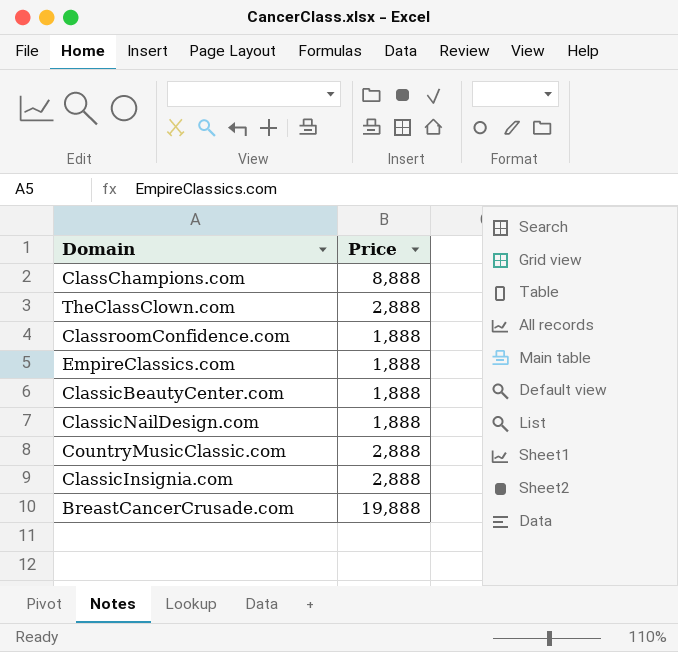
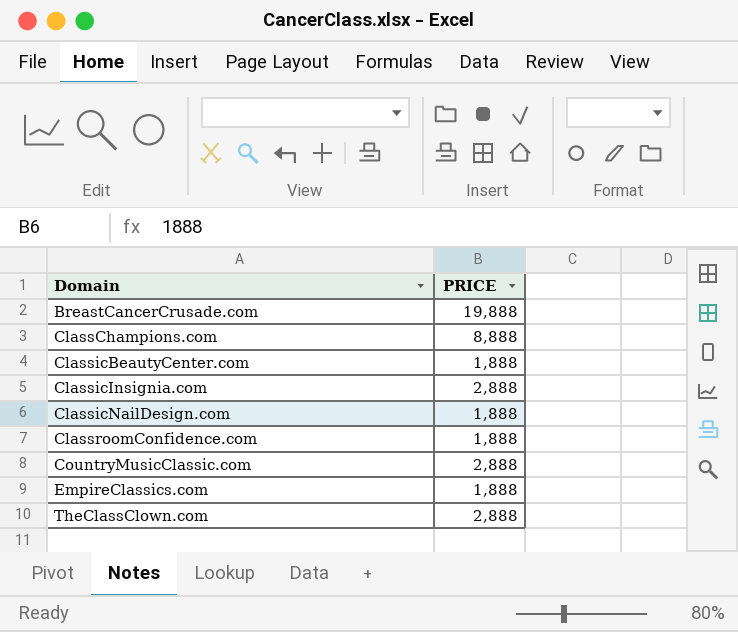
row order: none -> Domain ascending
column name: Price -> PRICE

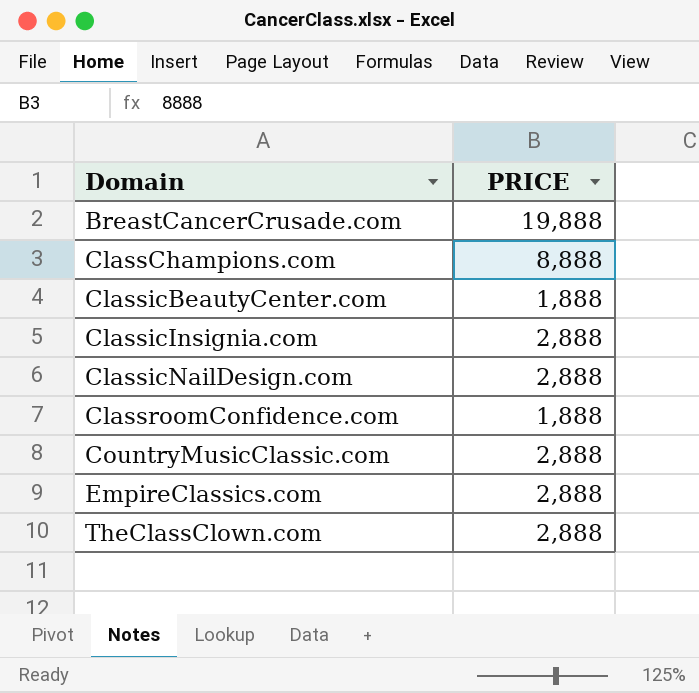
ClassicNailDesign.com | PRICE: 1,888 -> 2,888
EmpireClassics.com | PRICE: 1,888 -> 2,888

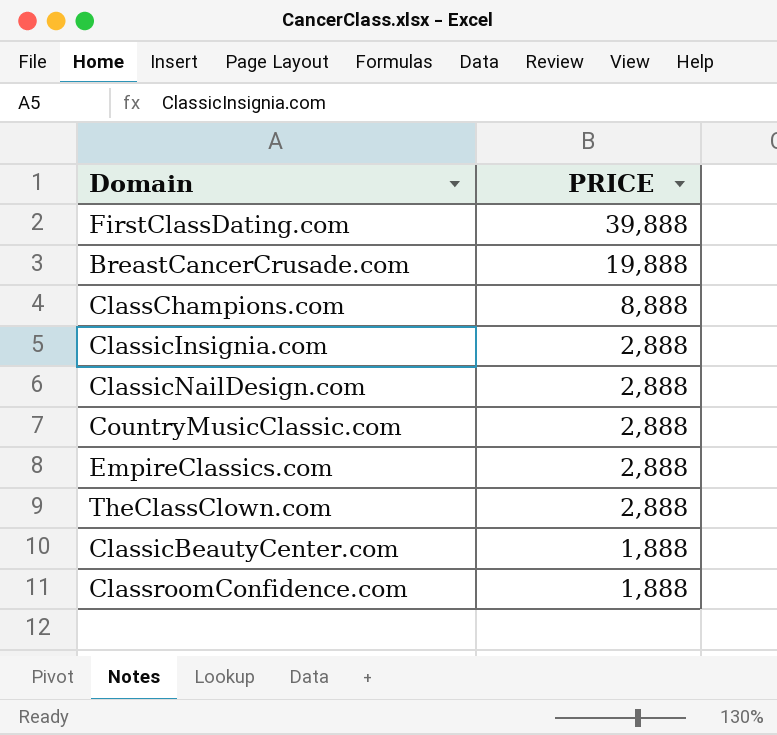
row order: Domain ascending -> PRICE descending
row FirstClassDating.com: none -> 39,888

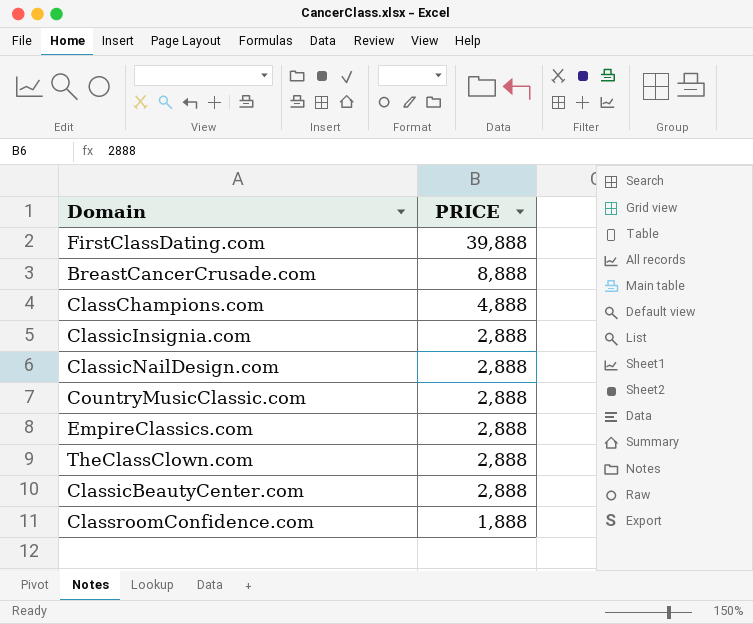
BreastCancerCrusade.com | PRICE: 19,888 -> 8,888
ClassChampions.com | PRICE: 8,888 -> 4,888
ClassicBeautyCenter.com | PRICE: 1,888 -> 2,888

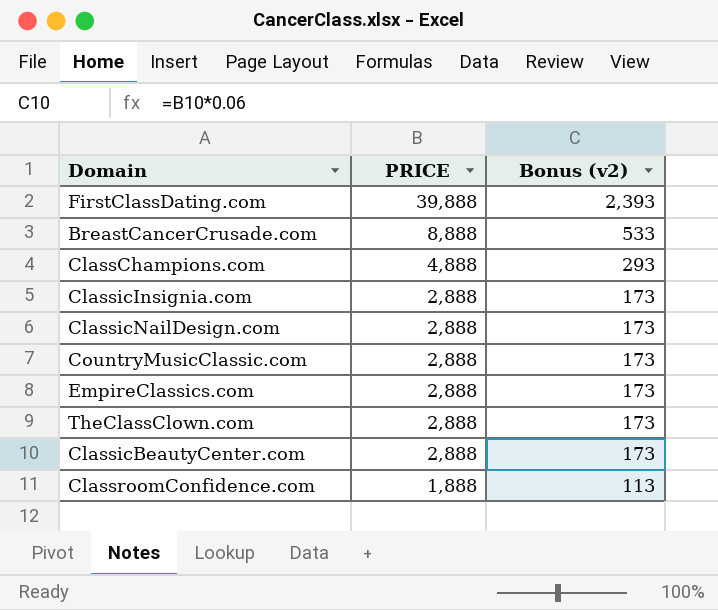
column Bonus (v2) | formula: none -> [PRICE] * 0.06

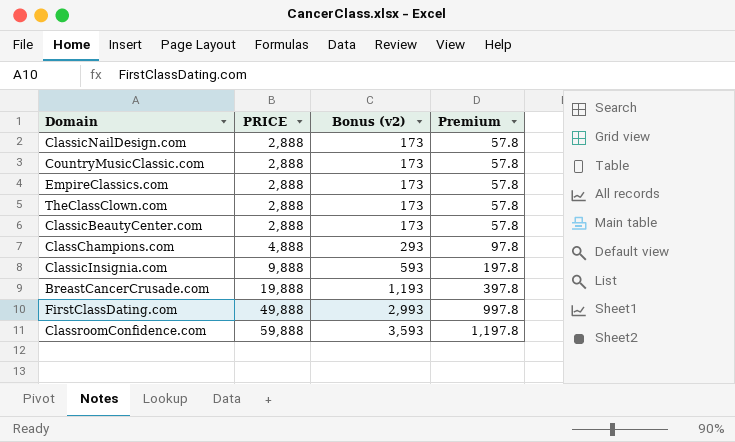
row order: PRICE descending -> PRICE ascending
column Premium | formula: none -> [PRICE] * 0.02
ClassicInsignia.com | PRICE: 2,888 -> 9,888
ClassicInsignia.com | Bonus (v2): 173 -> 593
BreastCancerCrusade.com | PRICE: 8,888 -> 19,888
BreastCancerCrusade.com | Bonus (v2): 533 -> 1,193
FirstClassDating.com | PRICE: 39,888 -> 49,888
FirstClassDating.com | Bonus (v2): 2,393 -> 2,993
ClassroomConfidence.com | PRICE: 1,888 -> 59,888
ClassroomConfidence.com | Bonus (v2): 113 -> 3,593

